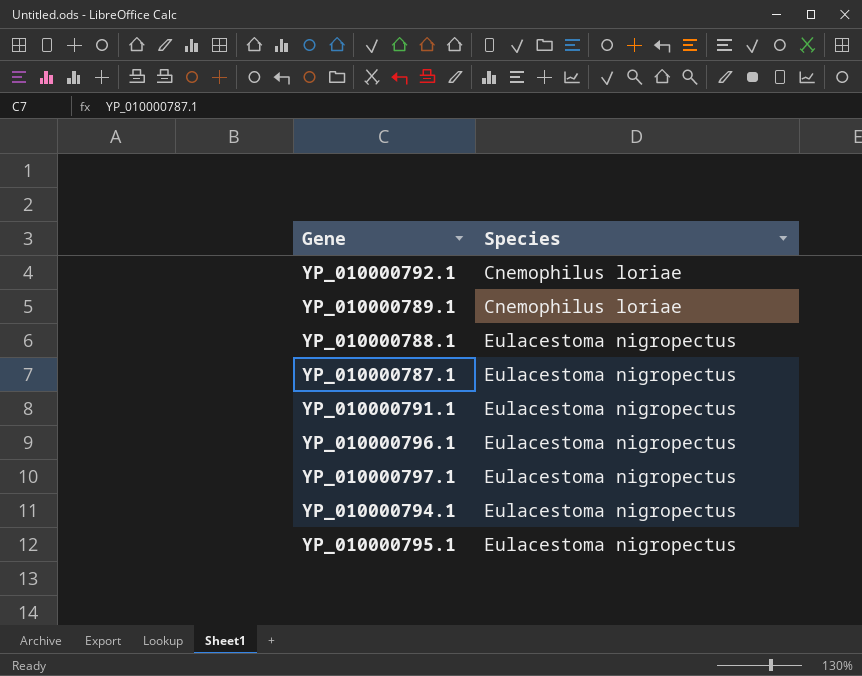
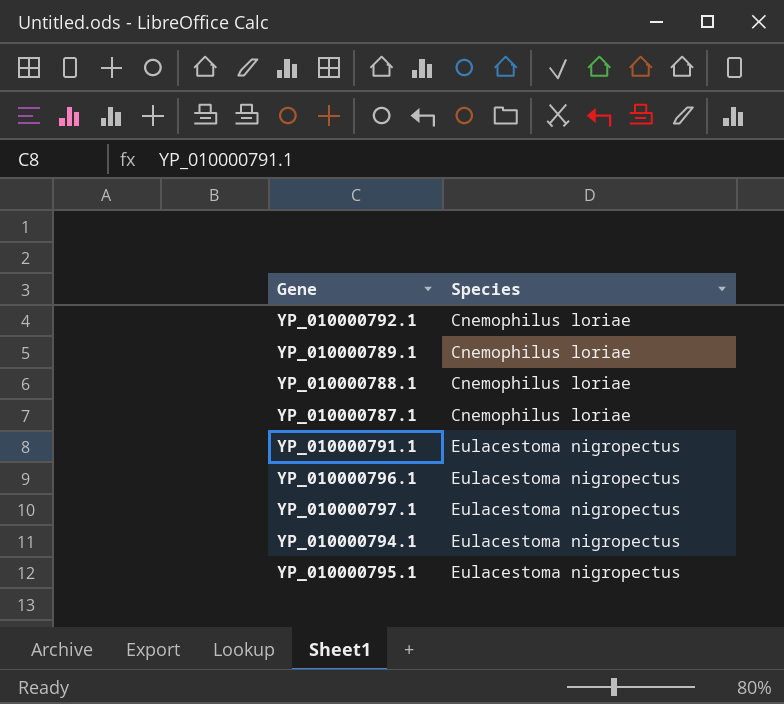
YP_010000788.1 | Species: Eulacestoma nigropectus -> Cnemophilus loriae
YP_010000787.1 | Species: Eulacestoma nigropectus -> Cnemophilus loriae

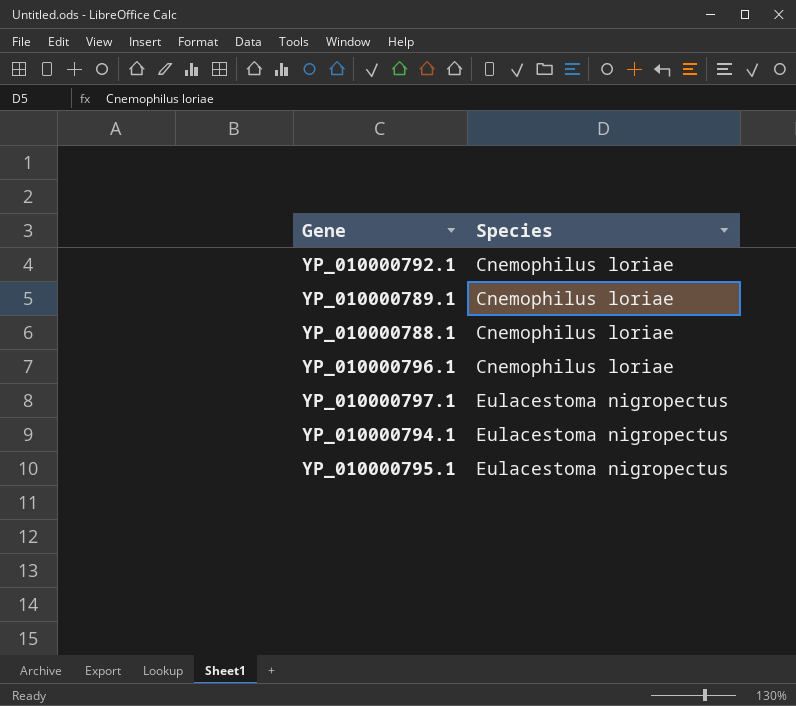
row YP_010000787.1: Cnemophilus loriae -> none
row YP_010000791.1: Eulacestoma nigropectus -> none
YP_010000796.1 | Species: Eulacestoma nigropectus -> Cnemophilus loriae

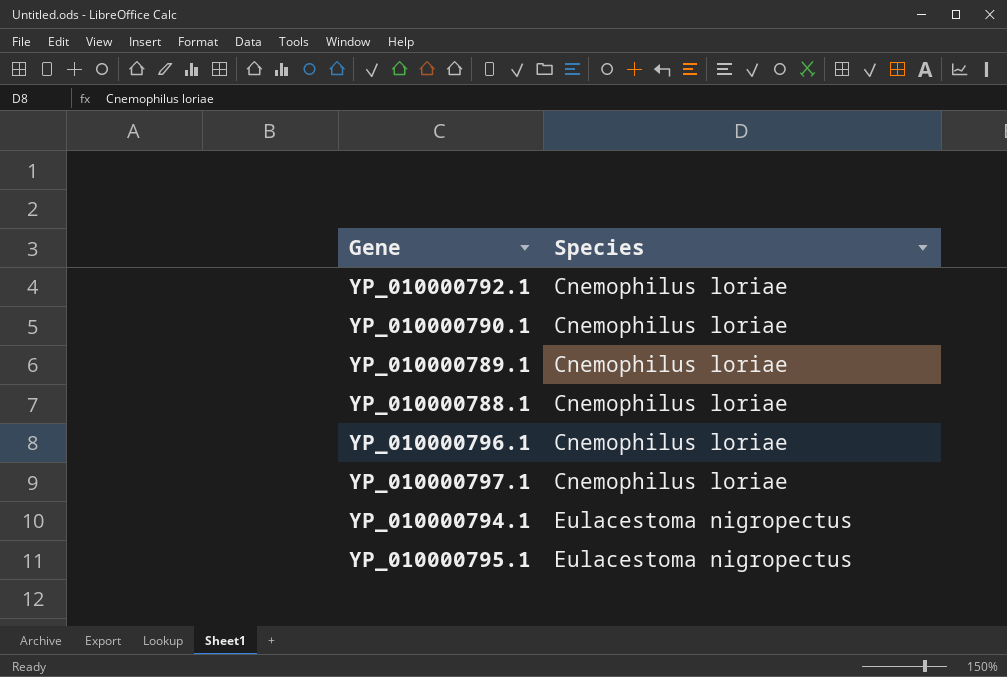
row YP_010000790.1: none -> Cnemophilus loriae
YP_010000797.1 | Species: Eulacestoma nigropectus -> Cnemophilus loriae

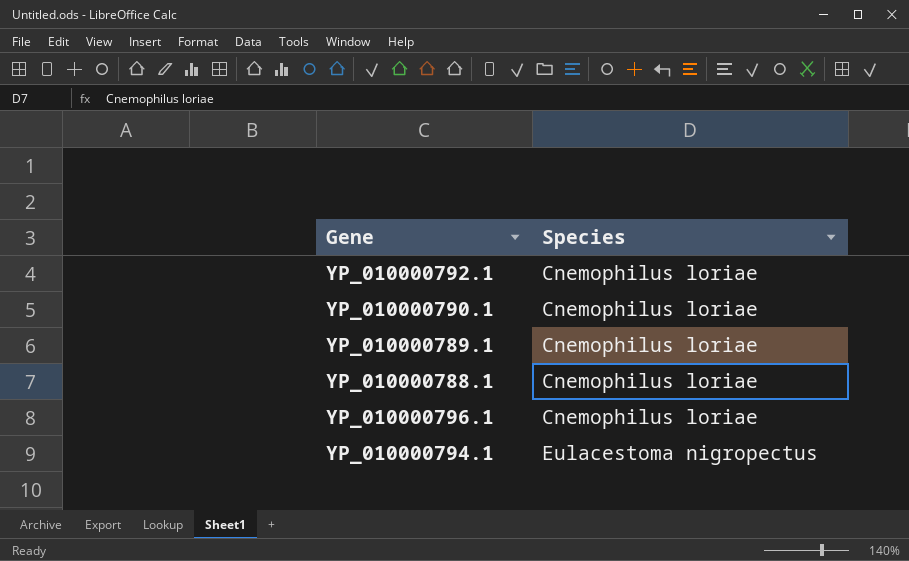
row YP_010000797.1: Cnemophilus loriae -> none
row YP_010000795.1: Eulacestoma nigropectus -> none

